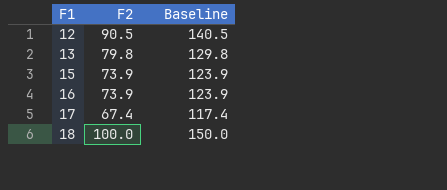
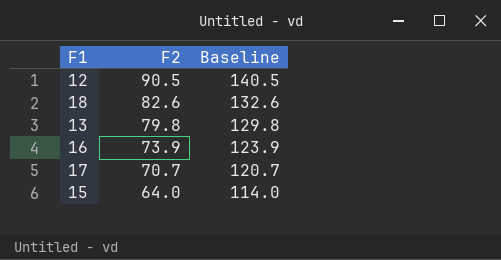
row order: F1 ascending -> F2 descending
18 | F2: 100.0 -> 82.6
18 | Baseline: 150.0 -> 132.6
17 | F2: 67.4 -> 70.7
17 | Baseline: 117.4 -> 120.7
15 | F2: 73.9 -> 64.0
15 | Baseline: 123.9 -> 114.0

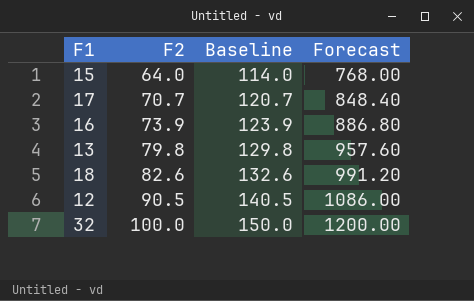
row order: F2 descending -> F2 ascending
column Forecast | formula: none -> [F2] * 12
row 32: none -> 100.0 | 150.0 | 1200.00

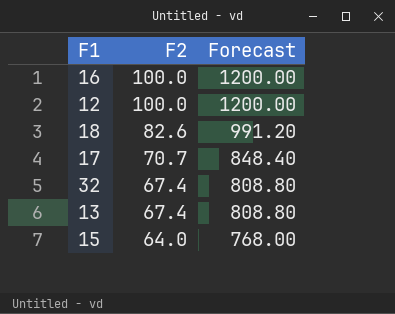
row order: F2 ascending -> F2 descending
column Baseline | formula: [F2] + 50 -> none
16 | F2: 73.9 -> 100.0
16 | Forecast: 886.80 -> 1200.00
12 | F2: 90.5 -> 100.0
12 | Forecast: 1086.00 -> 1200.00
32 | F2: 100.0 -> 67.4
32 | Forecast: 1200.00 -> 808.80
13 | F2: 79.8 -> 67.4
13 | Forecast: 957.60 -> 808.80

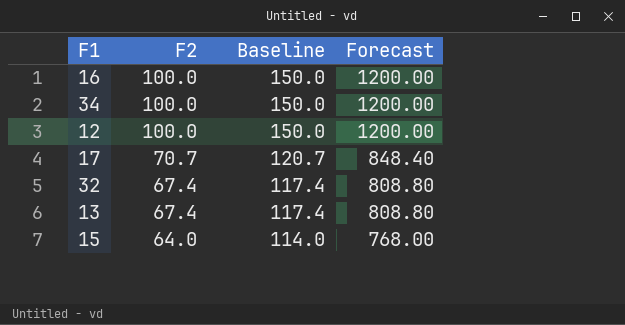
column Baseline | formula: none -> [F2] + 50
row 18: 82.6 | 991.20 -> none
row 34: none -> 100.0 | 150.0 | 1200.00

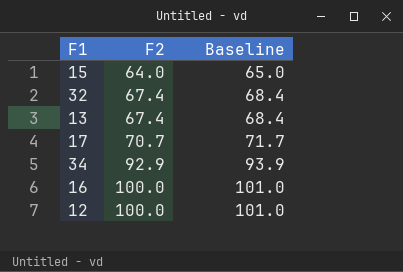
row order: F2 descending -> F2 ascending
column Forecast | formula: [F2] * 12 -> none
column Baseline | formula: [F2] + 50 -> [F2] + 1
34 | F2: 100.0 -> 92.9

